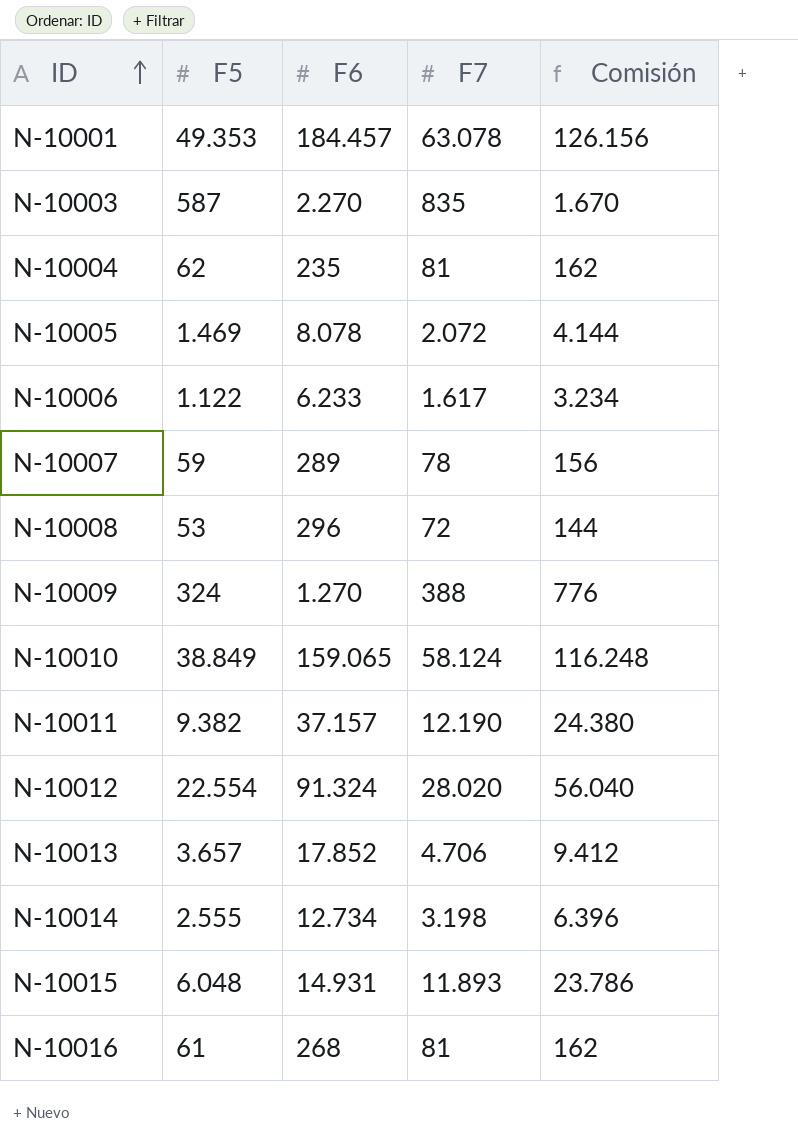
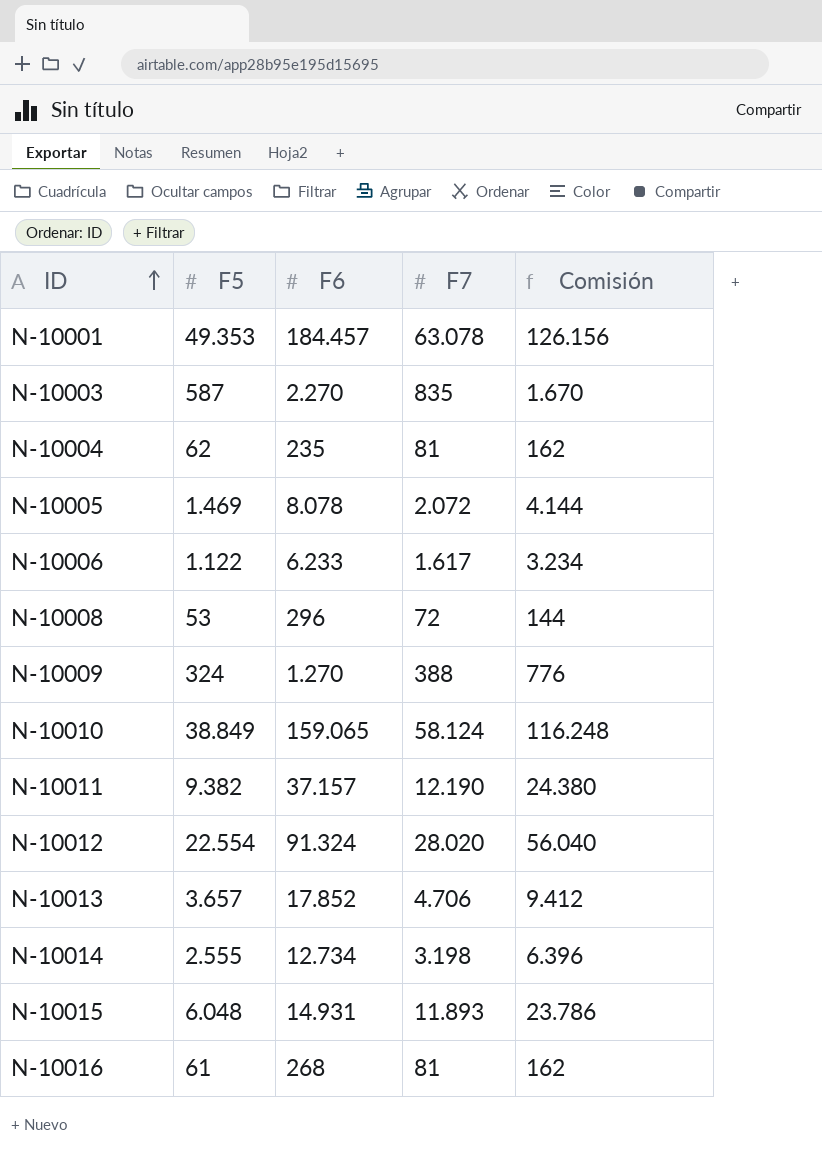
row N-10007: 59 | 289 | 78 | 156 -> none

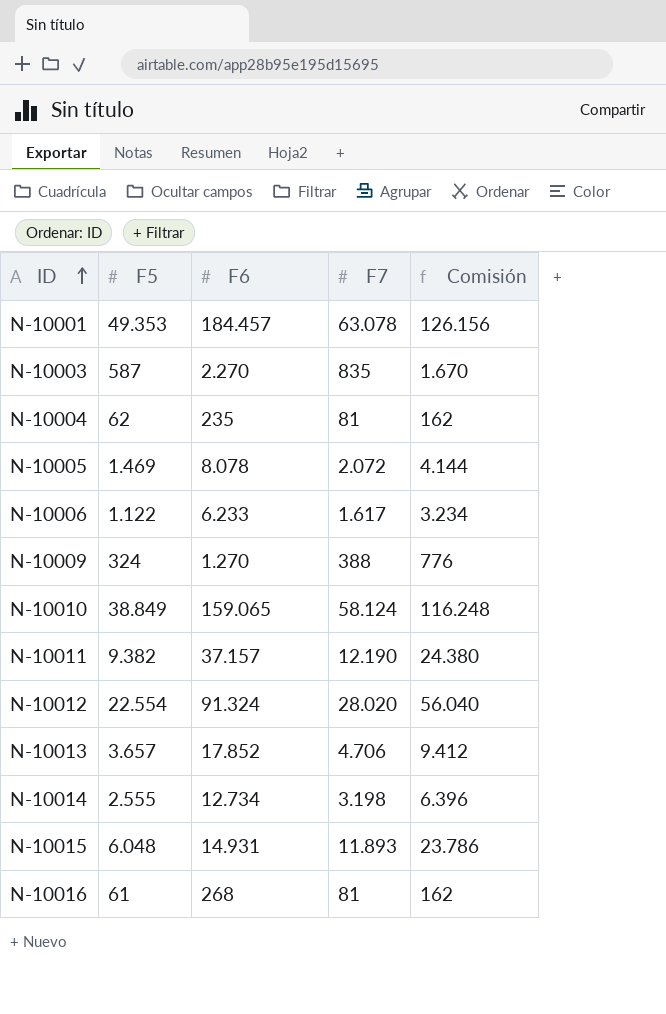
row N-10008: 53 | 296 | 72 | 144 -> none

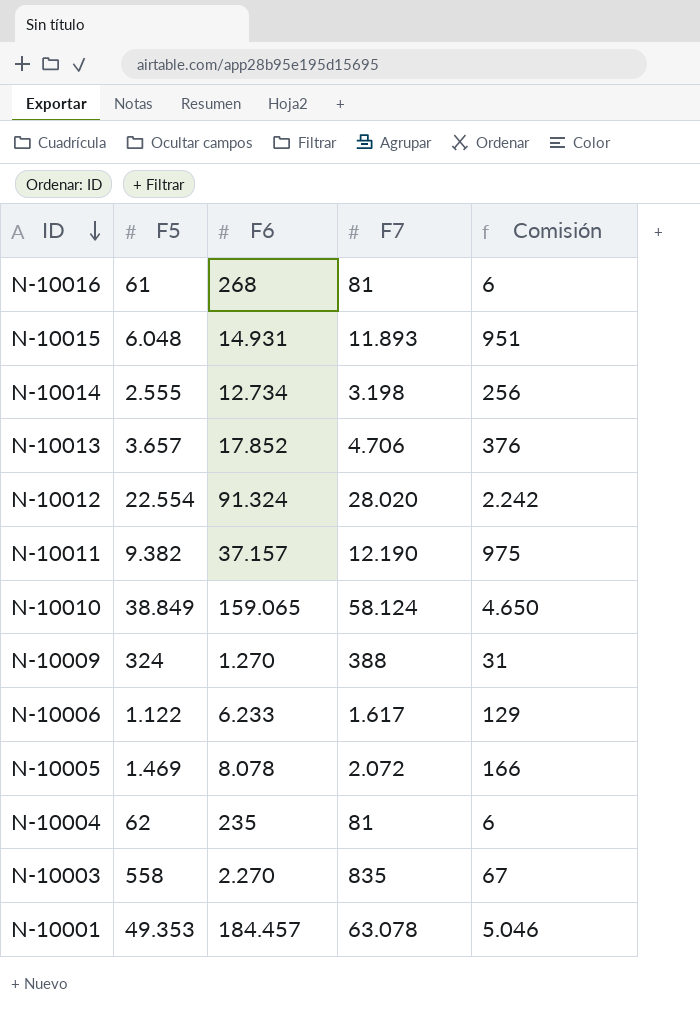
row order: ID ascending -> ID descending
column Comisión | formula: [F7] * 2 -> [F7] * 0,08
N-10003 | F5: 587 -> 558

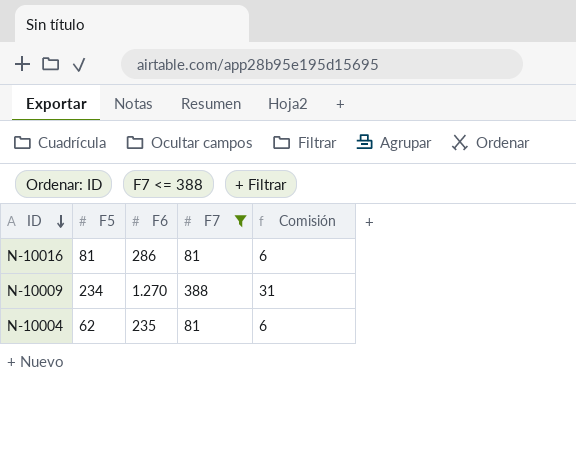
filter: none -> F7 <= 388
N-10016 | F5: 61 -> 81
N-10016 | F6: 268 -> 286
N-10009 | F5: 324 -> 234

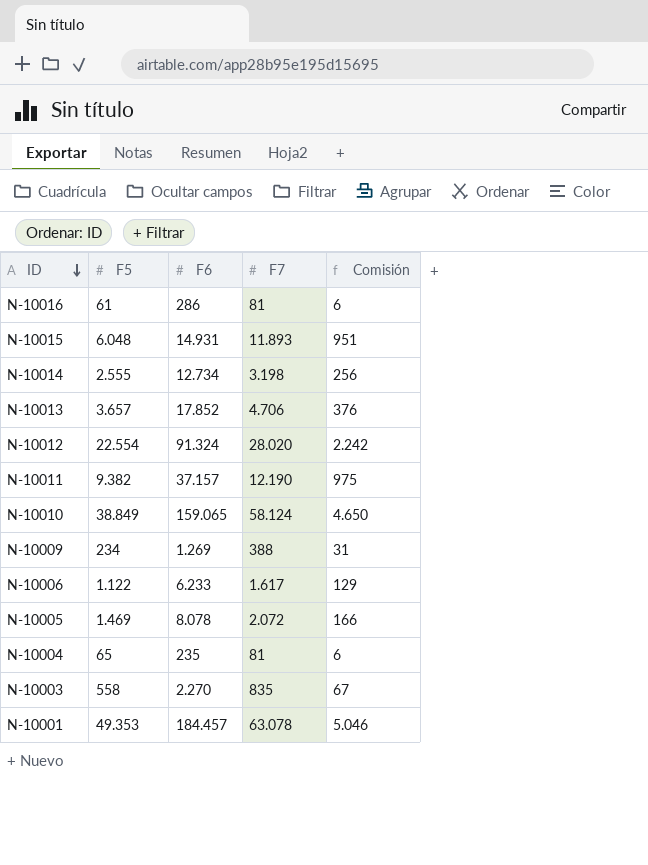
filter: F7 <= 388 -> none
N-10016 | F5: 81 -> 61
N-10009 | F6: 1.270 -> 1.269
N-10004 | F5: 62 -> 65

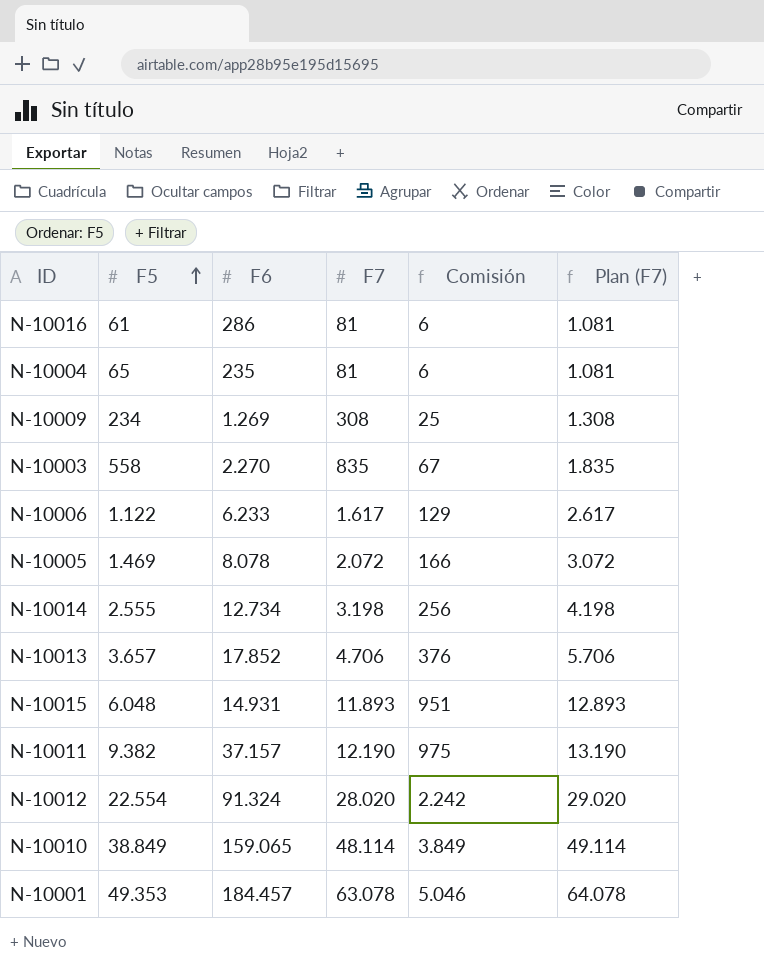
row order: ID descending -> F5 ascending
column Plan (F7) | formula: none -> [F7] + 1000
N-10009 | F7: 388 -> 308
N-10009 | Comisión: 31 -> 25
N-10010 | F7: 58.124 -> 48.114
N-10010 | Comisión: 4.650 -> 3.849

